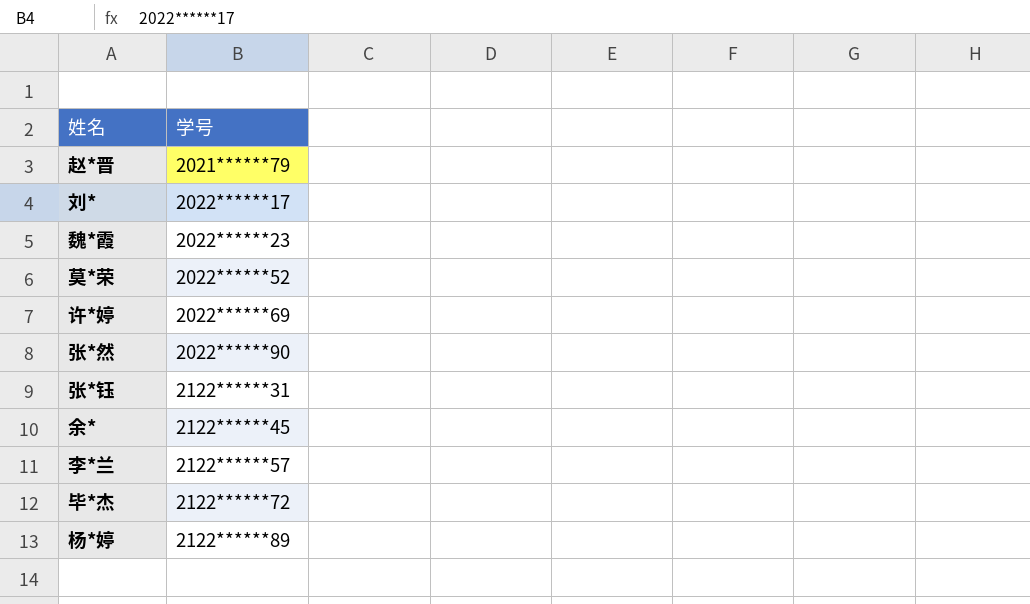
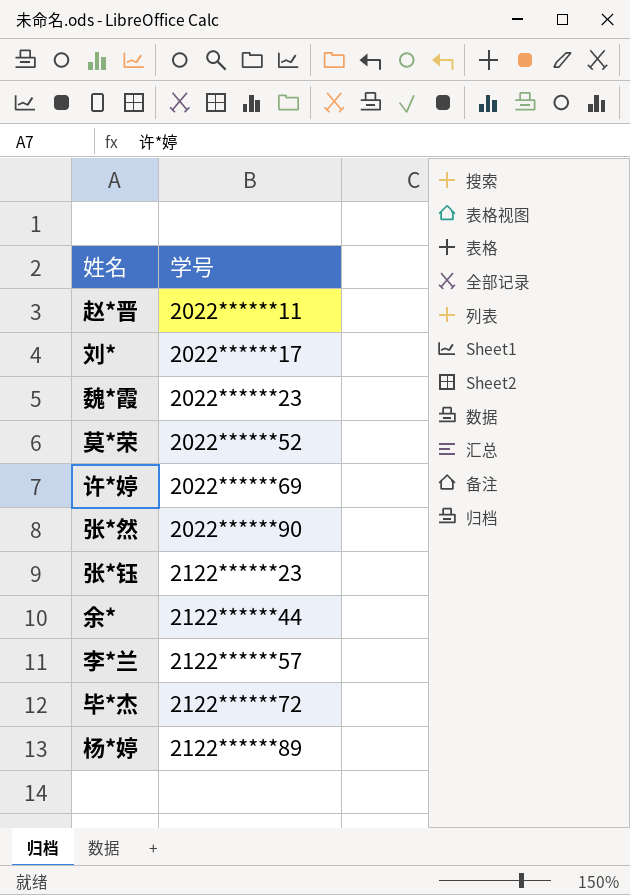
赵*晋 | 学号: 2021******79 -> 2022******11
张*钰 | 学号: 2122******31 -> 2122******23
余* | 学号: 2122******45 -> 2122******44

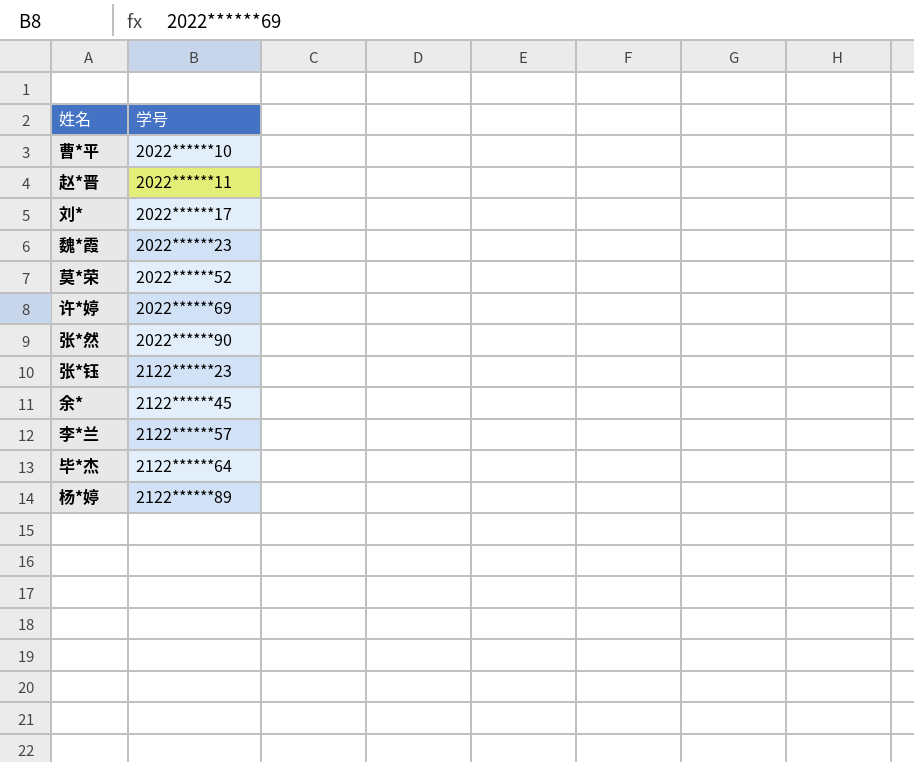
row 曹*平: none -> 2022******10
余* | 学号: 2122******44 -> 2122******45
毕*杰 | 学号: 2122******72 -> 2122******64

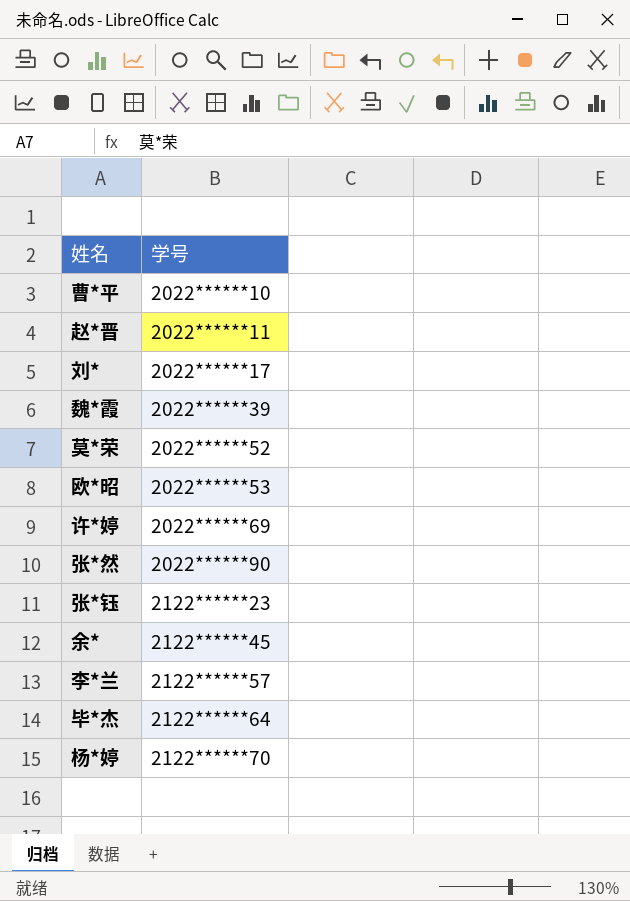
魏*霞 | 学号: 2022******23 -> 2022******39
row 欧*昭: none -> 2022******53
杨*婷 | 学号: 2122******89 -> 2122******70

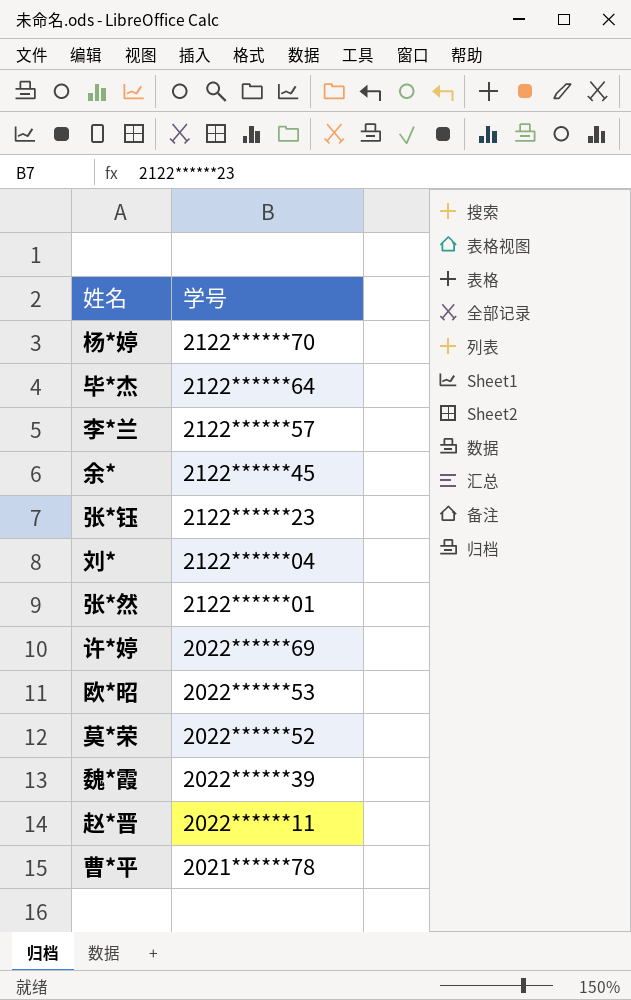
row order: 学号 ascending -> 学号 descending
刘* | 学号: 2022******17 -> 2122******04
张*然 | 学号: 2022******90 -> 2122******01
曹*平 | 学号: 2022******10 -> 2021******78

